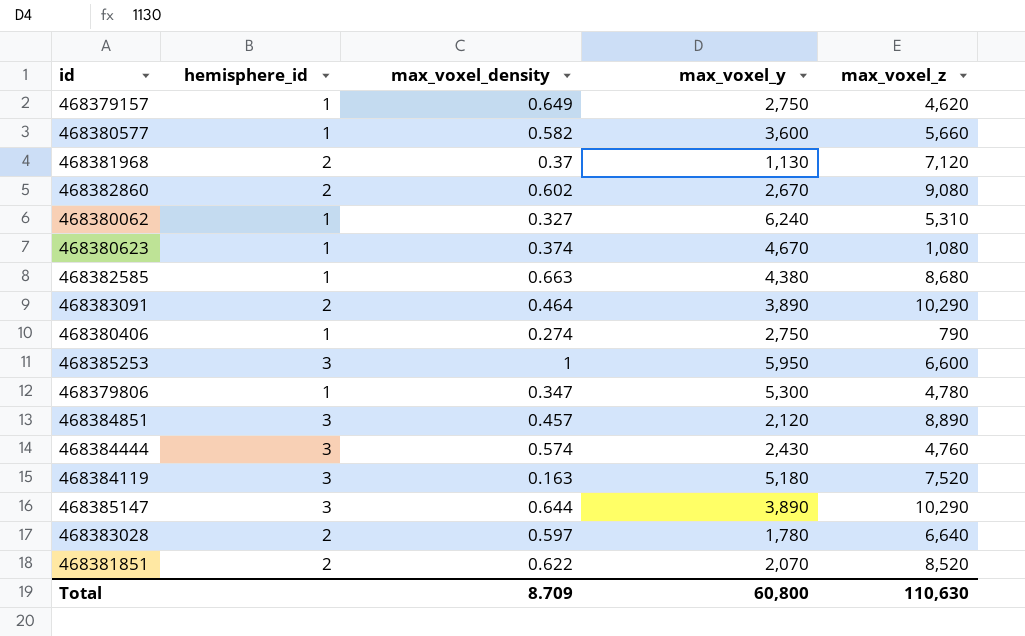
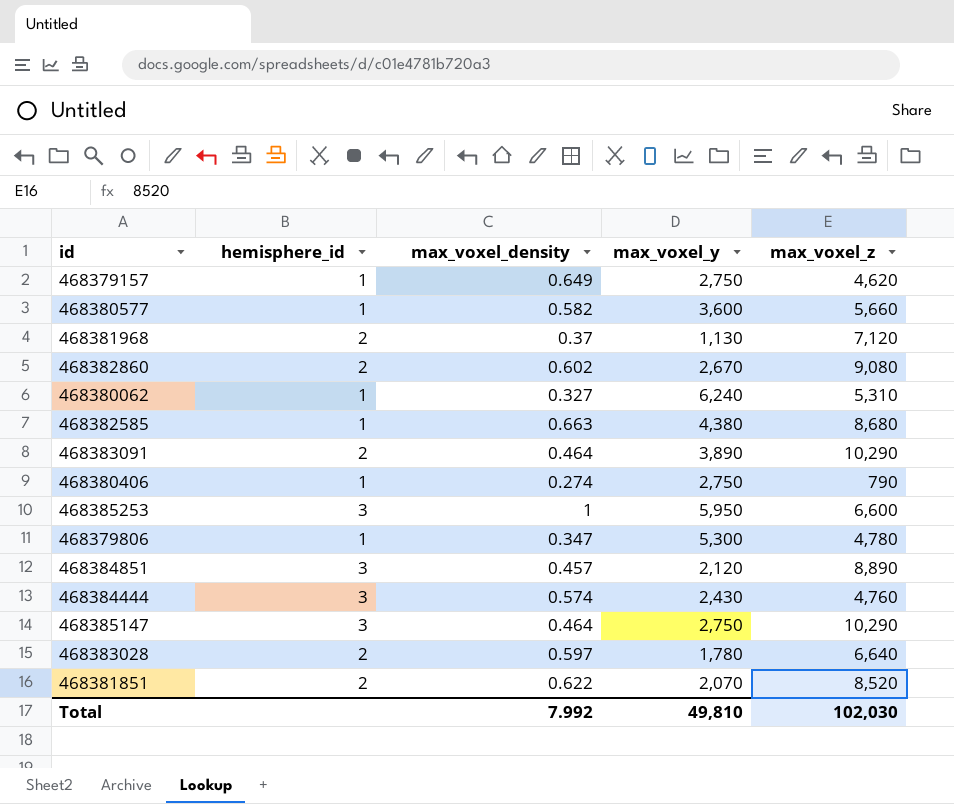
row 468380623: 1 | 0.374 | 4,670 | 1,080 -> none
row 468384119: 3 | 0.163 | 5,180 | 7,520 -> none
468385147 | max_voxel_density: 0.644 -> 0.464
468385147 | max_voxel_y: 3,890 -> 2,750
Total | max_voxel_density: 8.709 -> 7.992
Total | max_voxel_y: 60,800 -> 49,810
Total | max_voxel_z: 110,630 -> 102,030

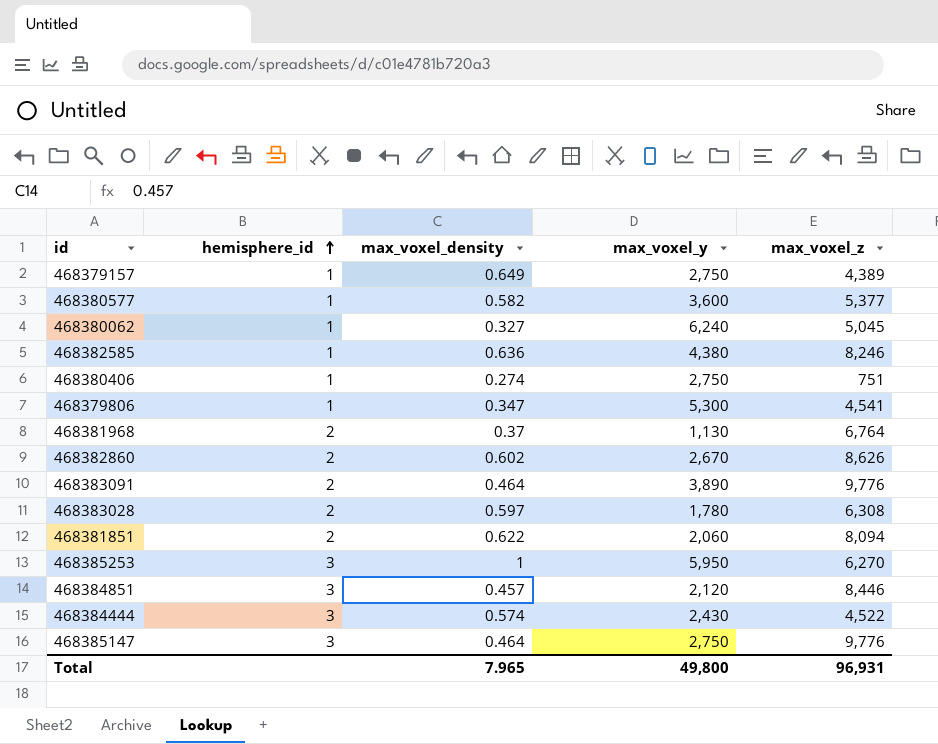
row order: none -> hemisphere_id ascending
468379157 | max_voxel_z: 4,620 -> 4,389
468380577 | max_voxel_z: 5,660 -> 5,377
468380062 | max_voxel_z: 5,310 -> 5,045
468382585 | max_voxel_density: 0.663 -> 0.636
468382585 | max_voxel_z: 8,680 -> 8,246
468380406 | max_voxel_z: 790 -> 751
468379806 | max_voxel_z: 4,780 -> 4,541
468381968 | max_voxel_z: 7,120 -> 6,764
468382860 | max_voxel_z: 9,080 -> 8,626
468383091 | max_voxel_z: 10,290 -> 9,776
468383028 | max_voxel_z: 6,640 -> 6,308
468381851 | max_voxel_y: 2,070 -> 2,060
468381851 | max_voxel_z: 8,520 -> 8,094
468385253 | max_voxel_z: 6,600 -> 6,270
468384851 | max_voxel_z: 8,890 -> 8,446
468384444 | max_voxel_z: 4,760 -> 4,522
468385147 | max_voxel_z: 10,290 -> 9,776
Total | max_voxel_density: 7.992 -> 7.965
Total | max_voxel_y: 49,810 -> 49,800
Total | max_voxel_z: 102,030 -> 96,931

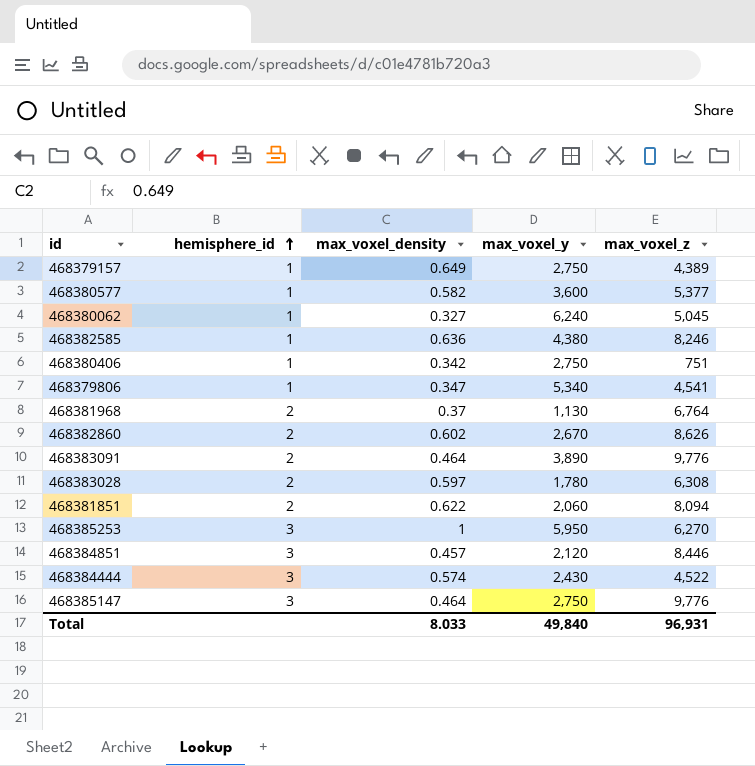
468380406 | max_voxel_density: 0.274 -> 0.342
468379806 | max_voxel_y: 5,300 -> 5,340
Total | max_voxel_density: 7.965 -> 8.033
Total | max_voxel_y: 49,800 -> 49,840

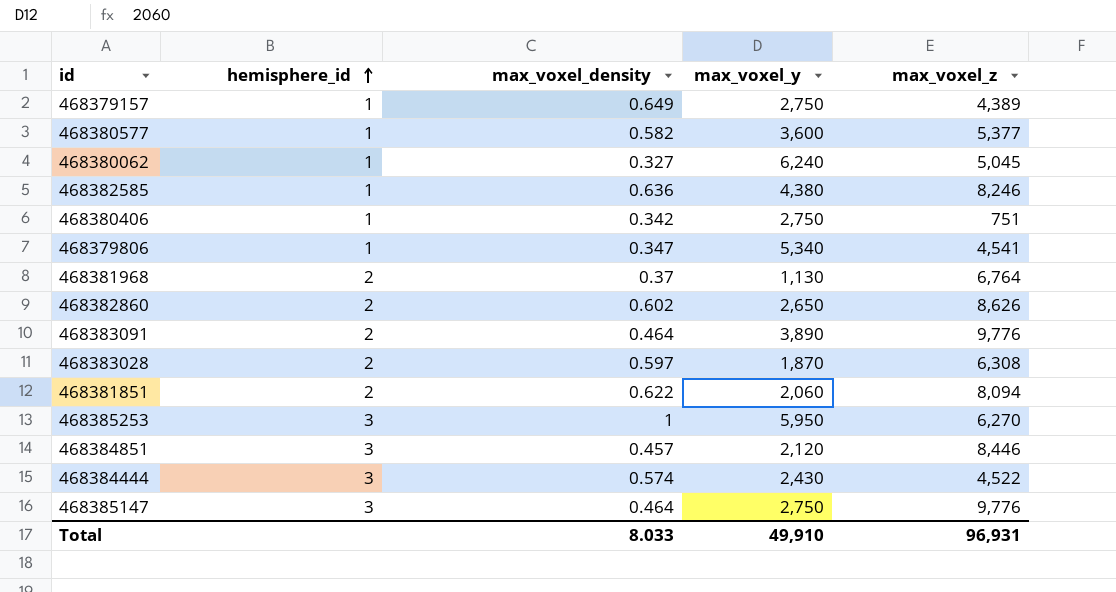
468382860 | max_voxel_y: 2,670 -> 2,650
468383028 | max_voxel_y: 1,780 -> 1,870
Total | max_voxel_y: 49,840 -> 49,910

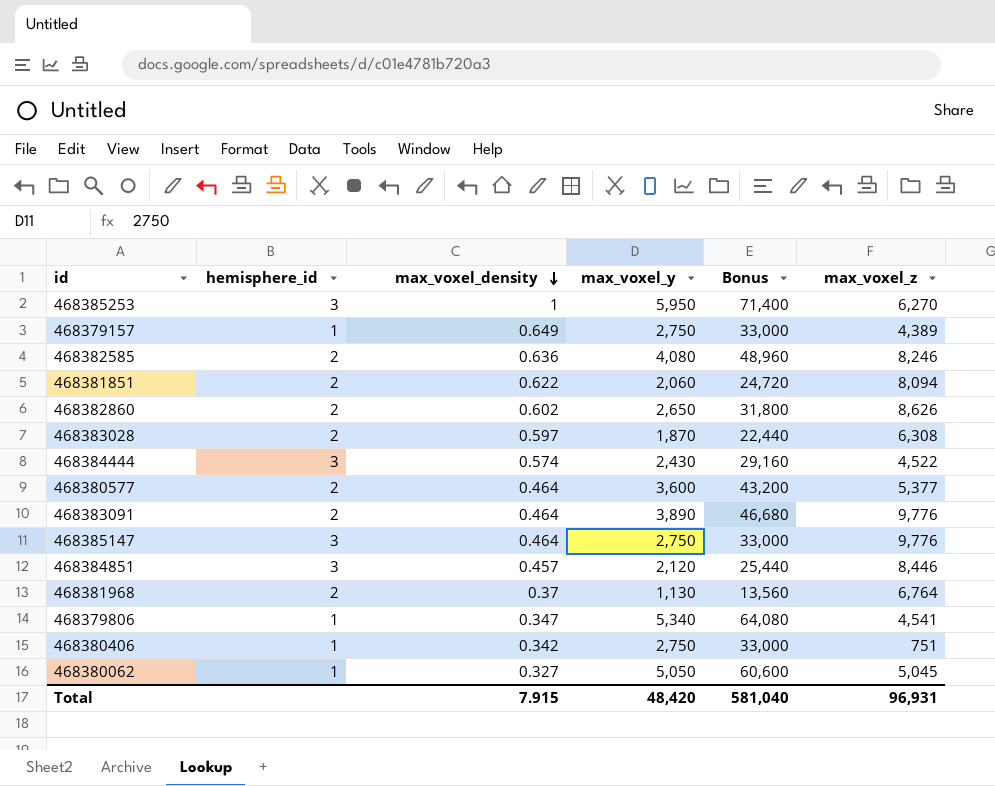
row order: hemisphere_id ascending -> max_voxel_density descending
column Bonus | formula: none -> [max_voxel_y] * 12
468382585 | hemisphere_id: 1 -> 2
468382585 | max_voxel_y: 4,380 -> 4,080
468380577 | hemisphere_id: 1 -> 2
468380577 | max_voxel_density: 0.582 -> 0.464
468380062 | max_voxel_y: 6,240 -> 5,050
Total | max_voxel_density: 8.033 -> 7.915
Total | max_voxel_y: 49,910 -> 48,420

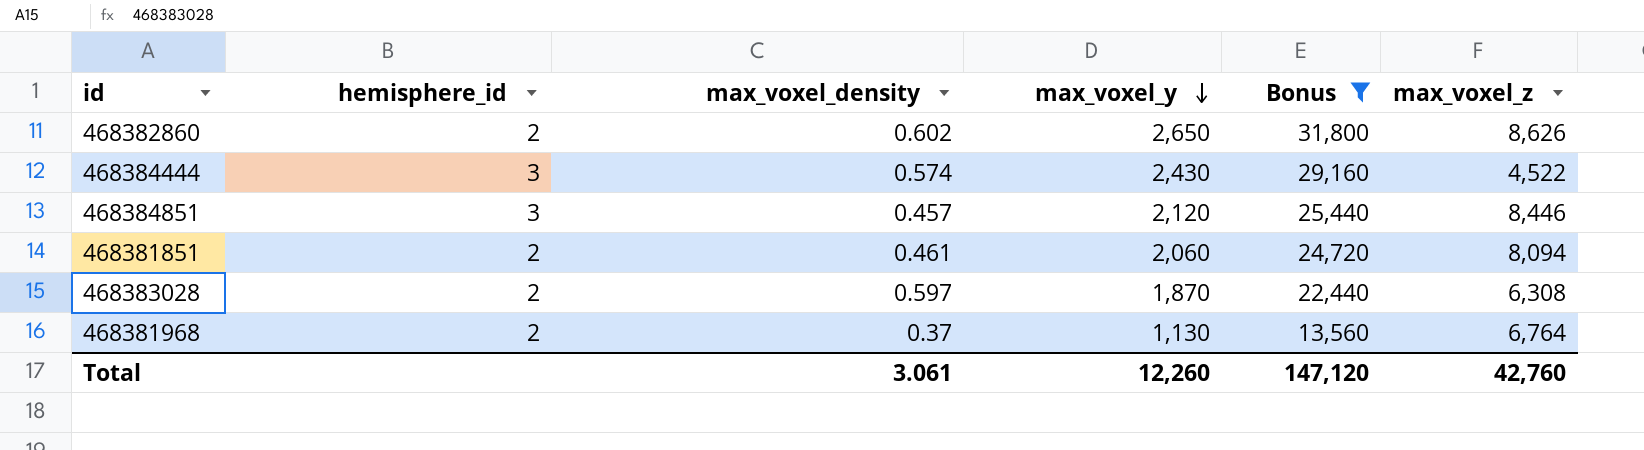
filter: none -> Bonus <= 31,800
row order: max_voxel_density descending -> max_voxel_y descending
468381851 | max_voxel_density: 0.622 -> 0.461
Total | max_voxel_density: 7.915 -> 3.061
Total | max_voxel_y: 48,420 -> 12,260
Total | Bonus: 581,040 -> 147,120
Total | max_voxel_z: 96,931 -> 42,760

